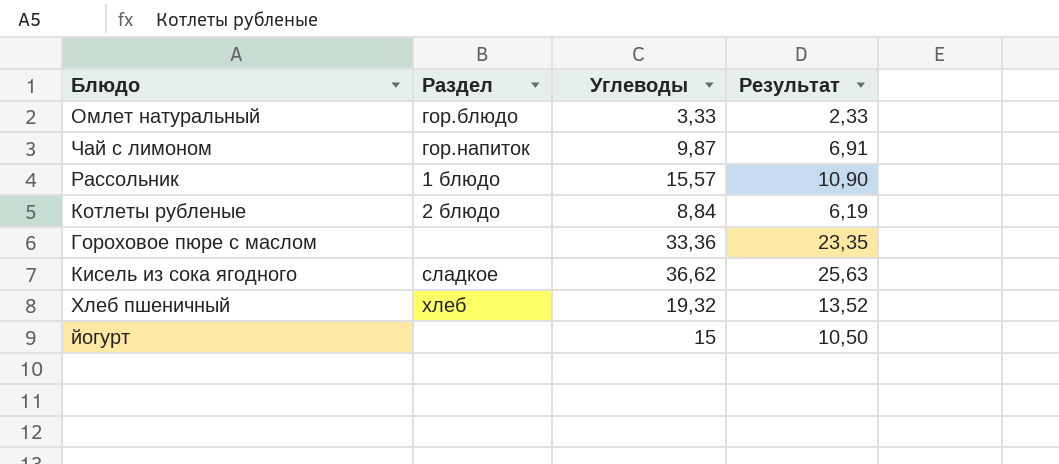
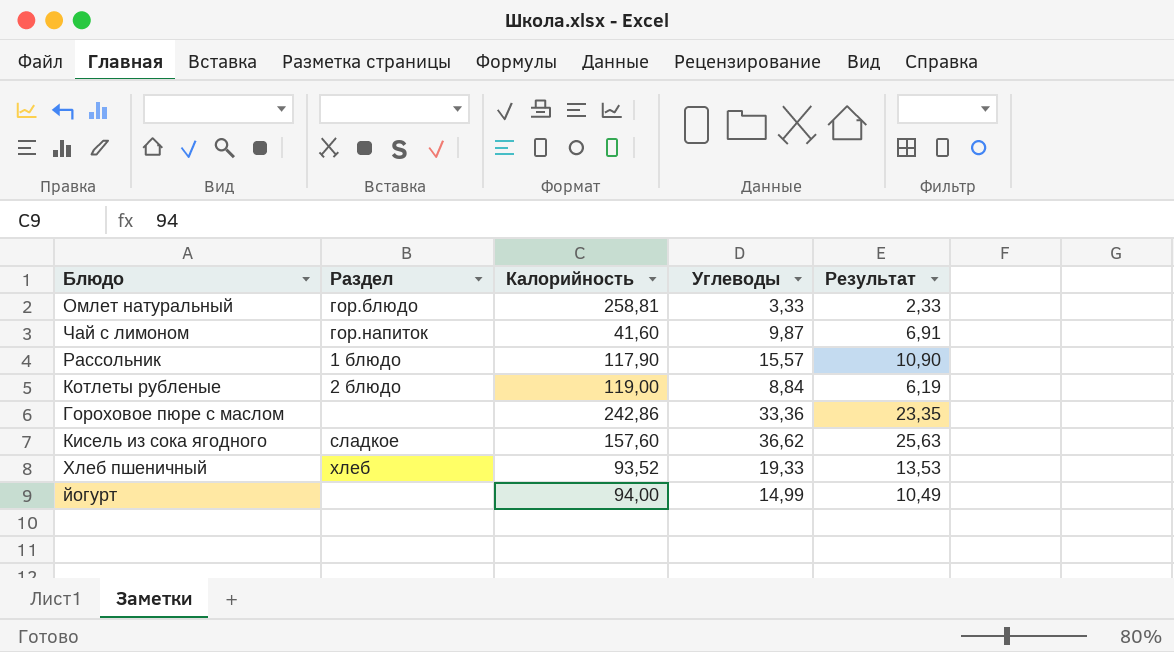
column Калорийность | position: none -> 3
Хлеб пшеничный | Углеводы: 19,32 -> 19,33
Хлеб пшеничный | Результат: 13,52 -> 13,53
йогурт | Углеводы: 15 -> 14,99
йогурт | Результат: 10,50 -> 10,49

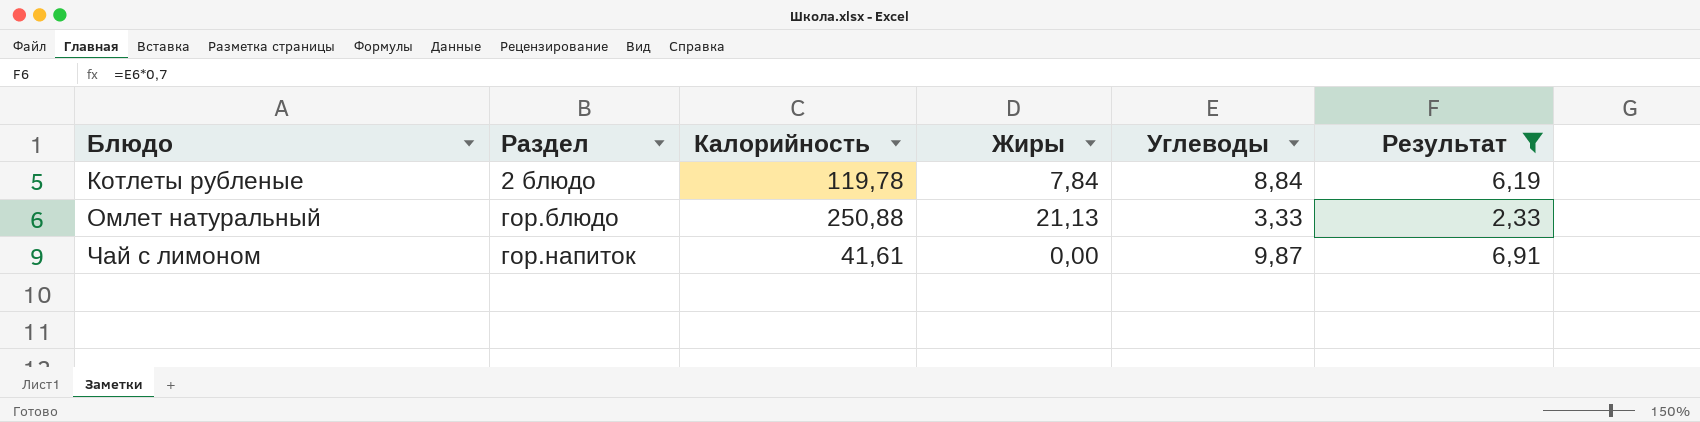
filter: none -> Результат <= 6,91
row order: none -> Блюдо ascending
column Жиры | position: none -> 4
Котлеты рубленые | Калорийность: 119,00 -> 119,78
Омлет натуральный | Калорийность: 258,81 -> 250,88
Чай с лимоном | Калорийность: 41,60 -> 41,61

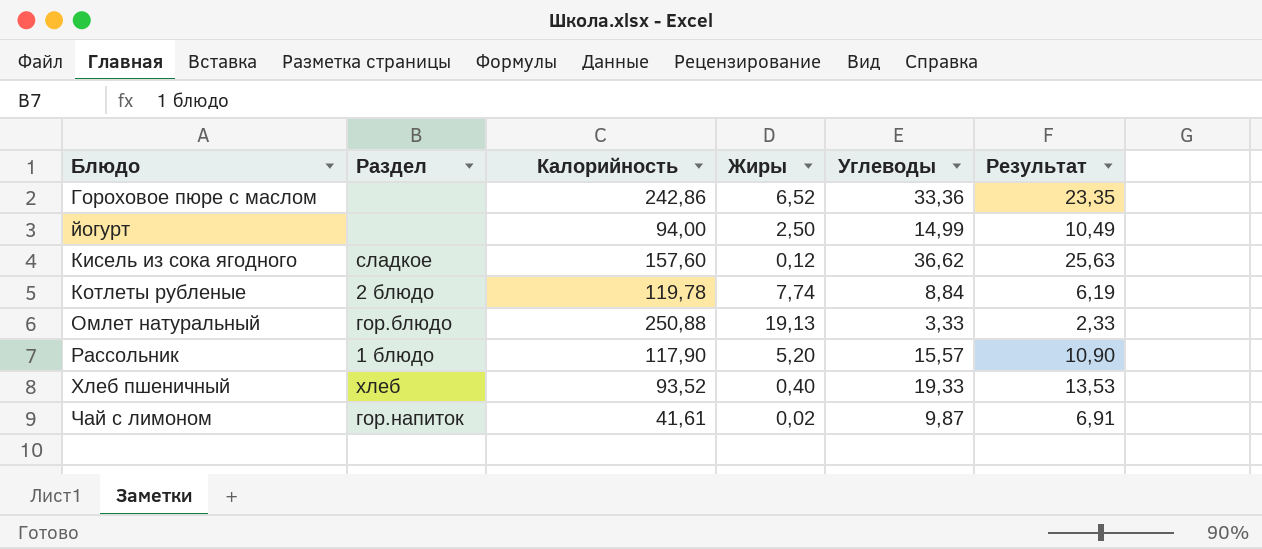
filter: Результат <= 6,91 -> none
Котлеты рубленые | Жиры: 7,84 -> 7,74
Омлет натуральный | Жиры: 21,13 -> 19,13
Чай с лимоном | Жиры: 0,00 -> 0,02

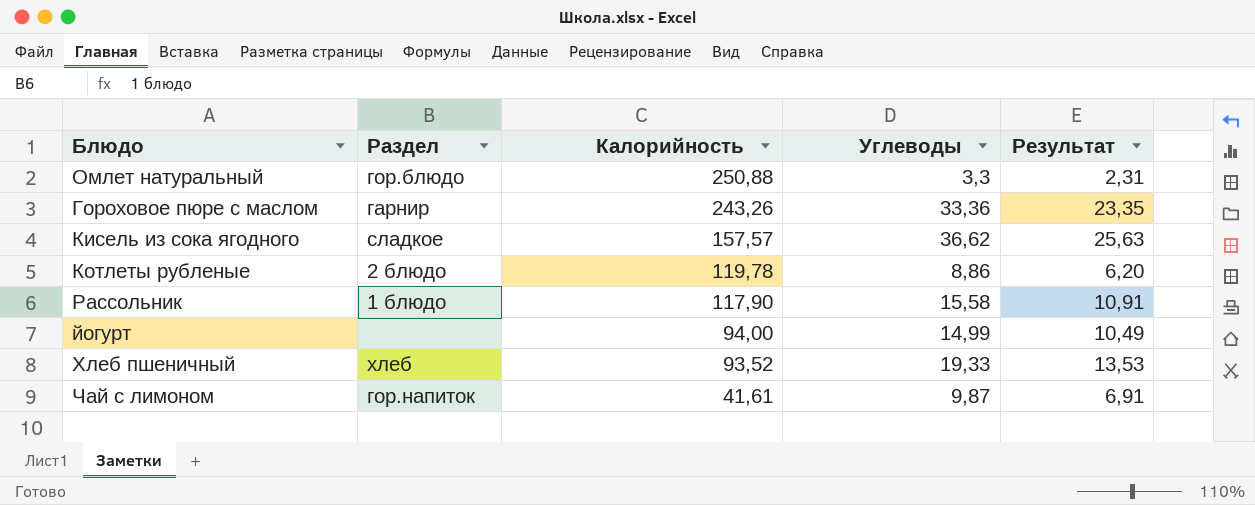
row order: Блюдо ascending -> Калорийность descending
column Жиры | position: 4 -> none
Омлет натуральный | Углеводы: 3,33 -> 3,3
Омлет натуральный | Результат: 2,33 -> 2,31
Гороховое пюре с маслом | Раздел: none -> гарнир
Гороховое пюре с маслом | Калорийность: 242,86 -> 243,26
Кисель из сока ягодного | Калорийность: 157,60 -> 157,57
Котлеты рубленые | Углеводы: 8,84 -> 8,86
Котлеты рубленые | Результат: 6,19 -> 6,20
Рассольник | Углеводы: 15,57 -> 15,58
Рассольник | Результат: 10,90 -> 10,91

